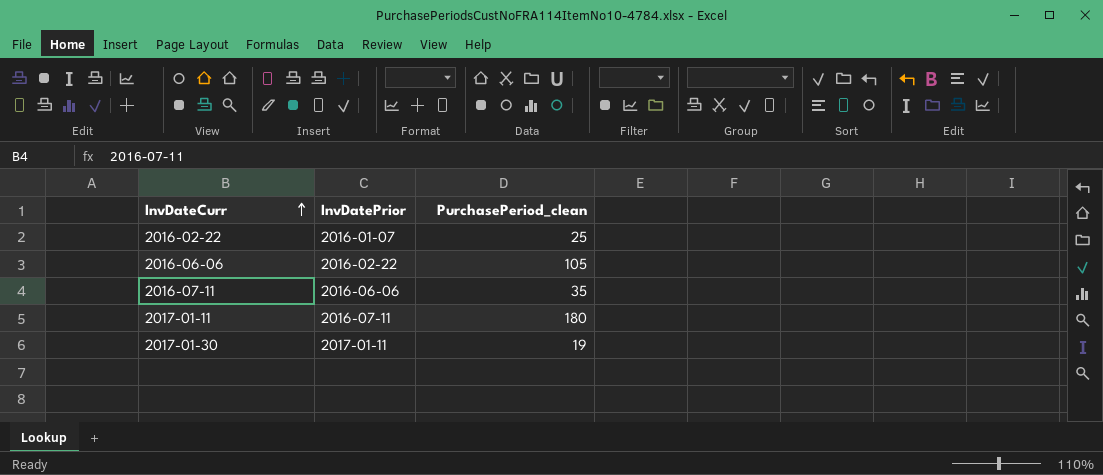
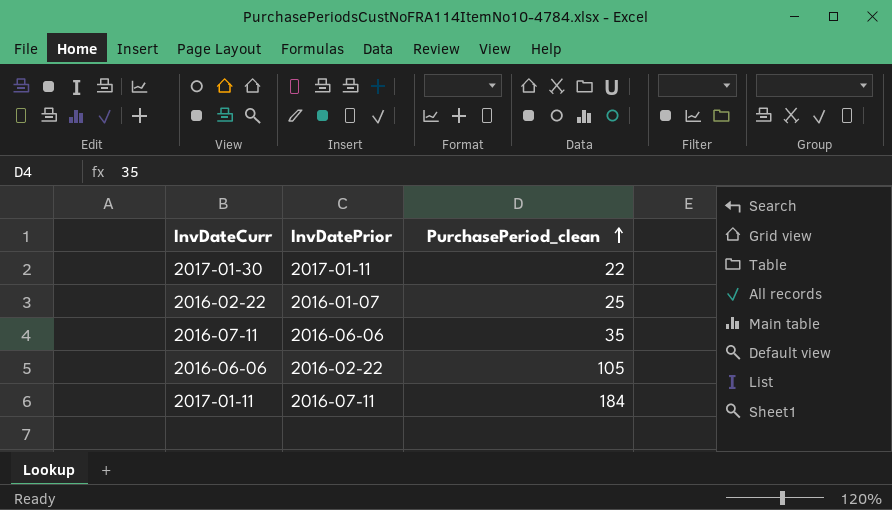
row order: InvDateCurr ascending -> PurchasePeriod_clean ascending
2017-01-30 | PurchasePeriod_clean: 19 -> 22
2017-01-11 | PurchasePeriod_clean: 180 -> 184

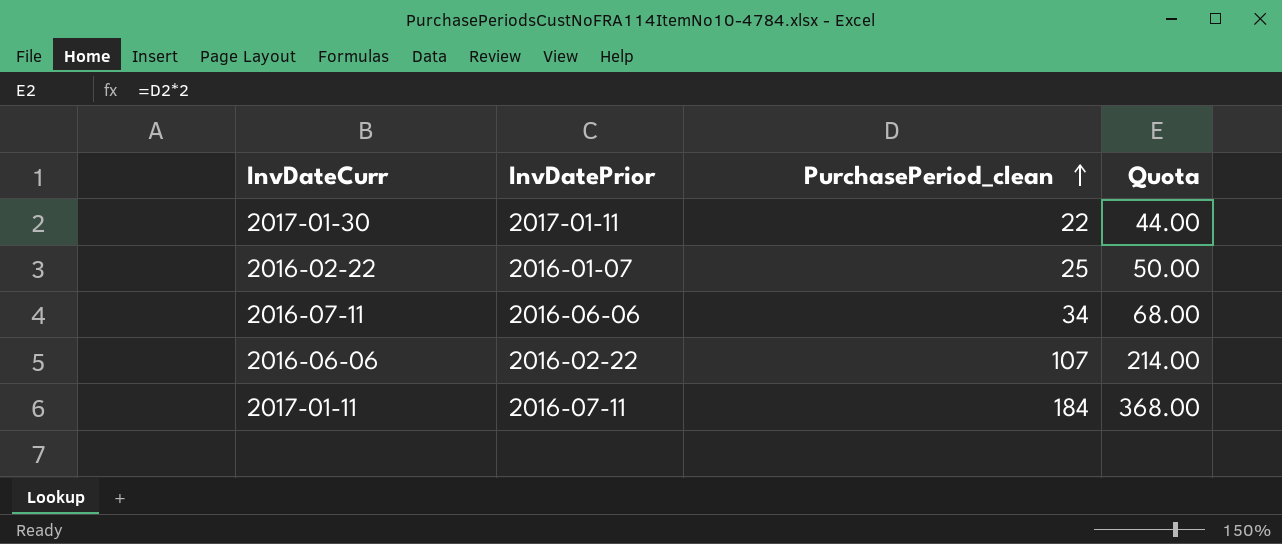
column Quota | formula: none -> [PurchasePeriod_clean] * 2
2016-07-11 | PurchasePeriod_clean: 35 -> 34
2016-06-06 | PurchasePeriod_clean: 105 -> 107

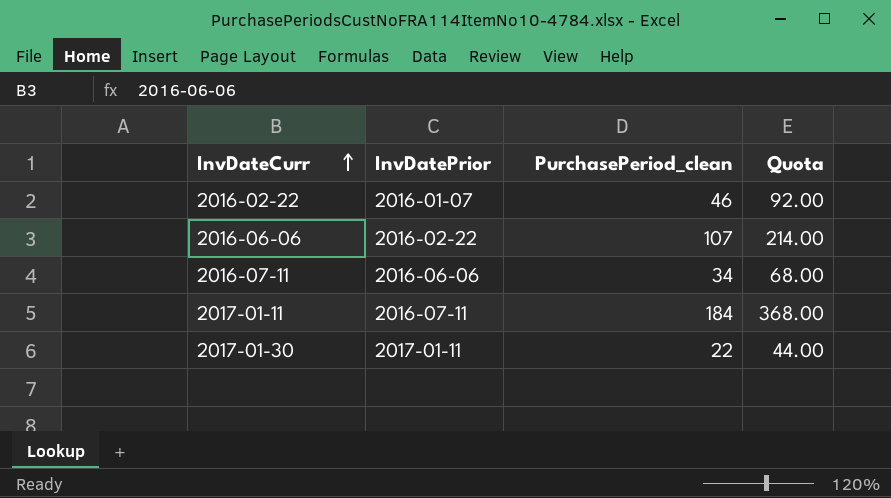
row order: PurchasePeriod_clean ascending -> InvDateCurr ascending
2016-02-22 | PurchasePeriod_clean: 25 -> 46
2016-02-22 | Quota: 50.00 -> 92.00

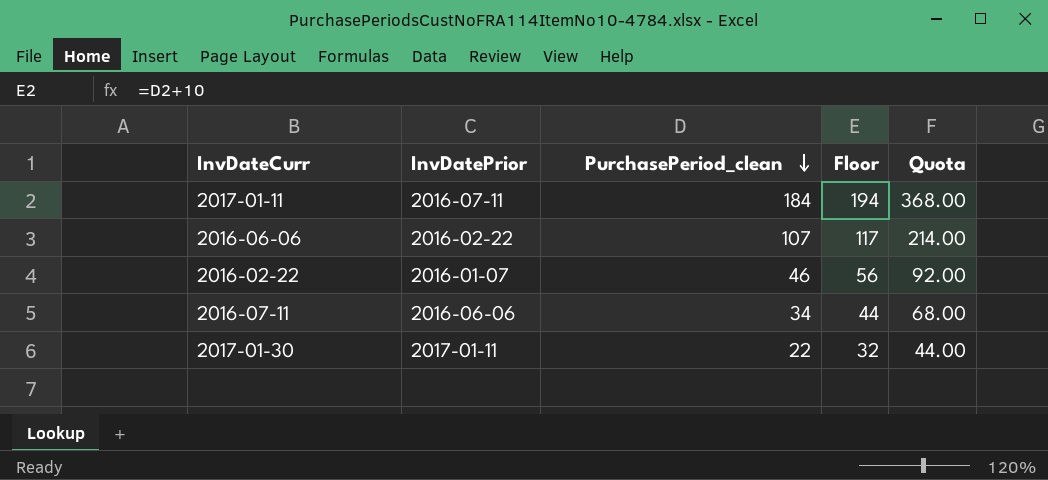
row order: InvDateCurr ascending -> PurchasePeriod_clean descending
column Floor | formula: none -> [PurchasePeriod_clean] + 10

